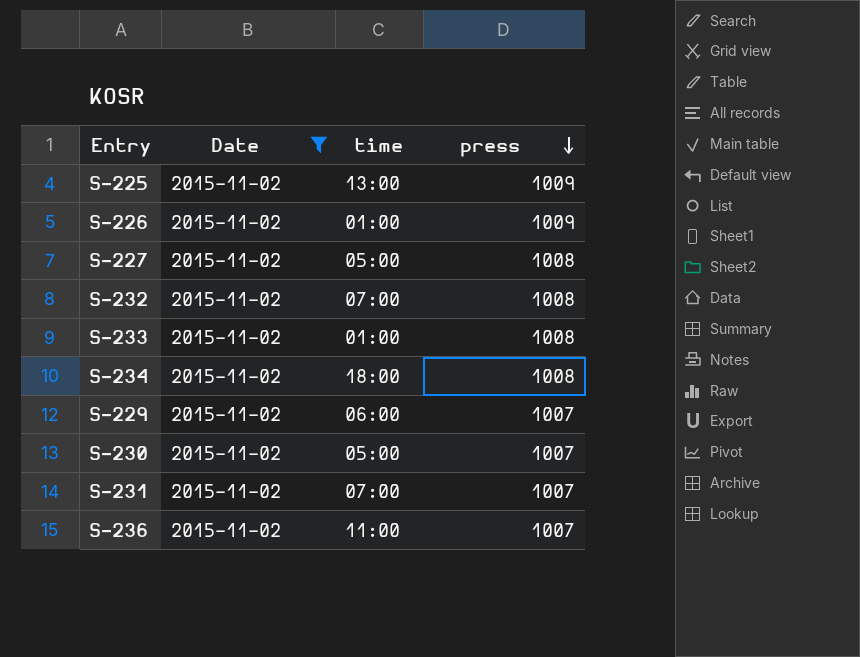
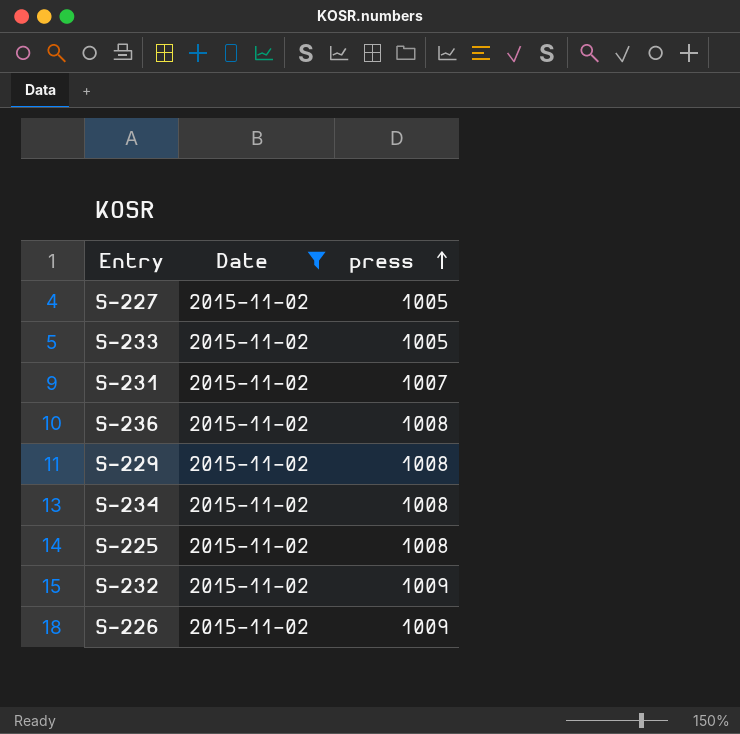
row order: press descending -> press ascending
column time | position: 3 -> none
row S-230: 2015-11-02 | 05:00 | 1007 -> none
S-227 | press: 1008 -> 1005
S-233 | press: 1008 -> 1005
S-236 | press: 1007 -> 1008
S-229 | press: 1007 -> 1008
S-225 | press: 1009 -> 1008
S-232 | press: 1008 -> 1009

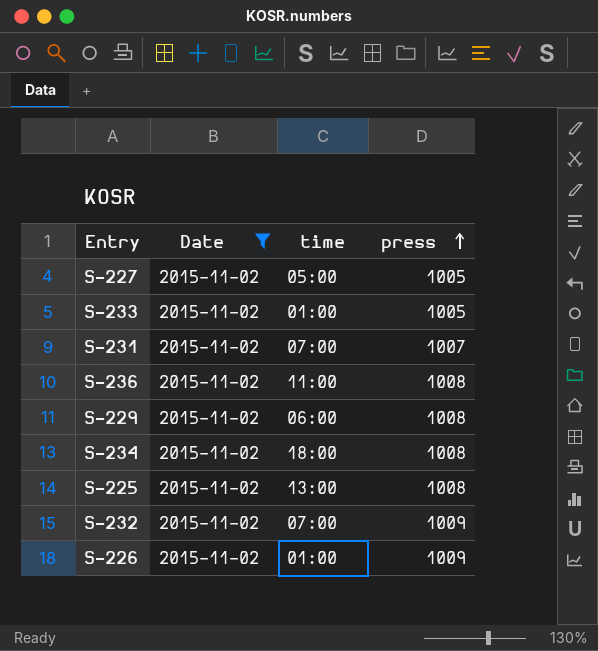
column time | position: none -> 3

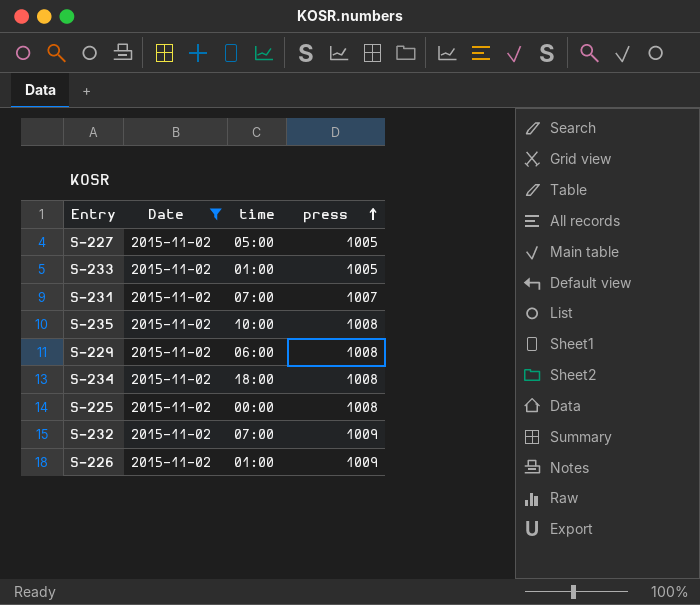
row S-236: 2015-11-02 | 11:00 | 1008 -> none
row S-235: none -> 2015-11-02 | 10:00 | 1008
S-225 | time: 13:00 -> 00:00

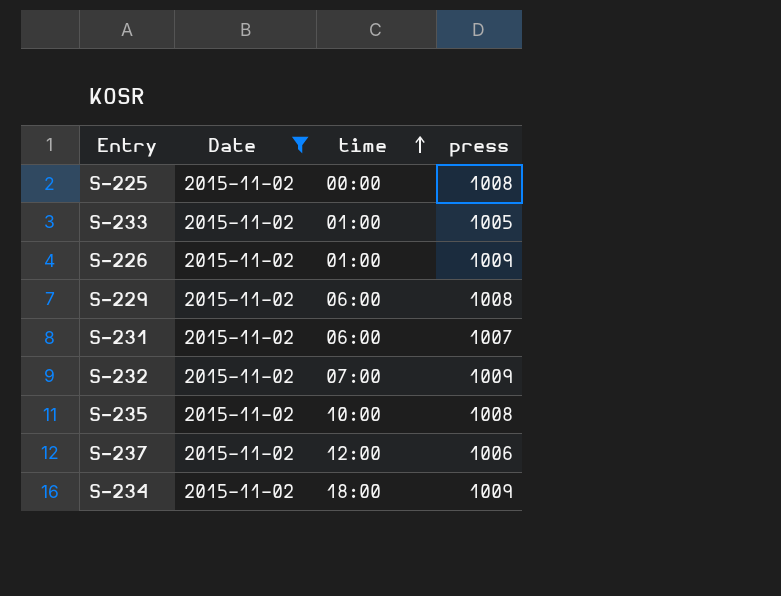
row order: press ascending -> time ascending
row S-227: 2015-11-02 | 05:00 | 1005 -> none
S-231 | time: 07:00 -> 06:00
row S-237: none -> 2015-11-02 | 12:00 | 1006
S-234 | press: 1008 -> 1009

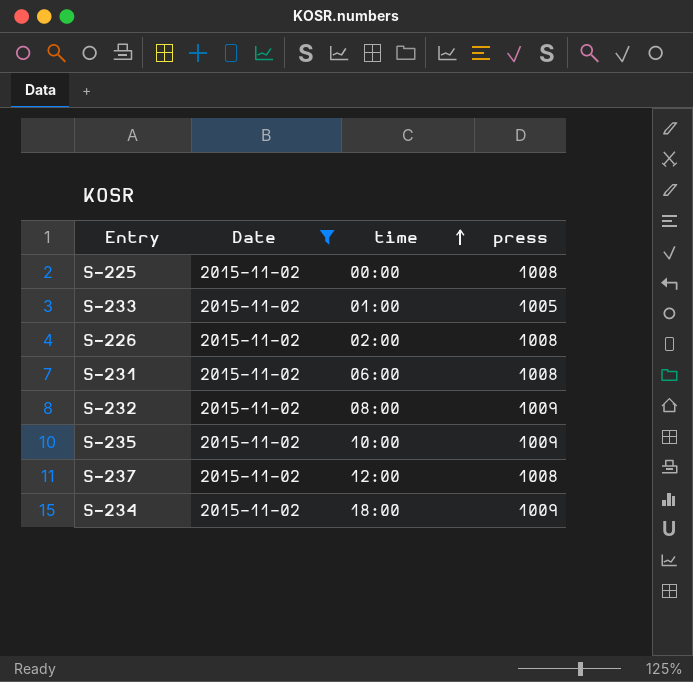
row S-229: 2015-11-02 | 06:00 | 1008 -> none
S-226 | time: 01:00 -> 02:00
S-226 | press: 1009 -> 1008
S-231 | press: 1007 -> 1008
S-232 | time: 07:00 -> 08:00
S-235 | press: 1008 -> 1009
S-237 | press: 1006 -> 1008

